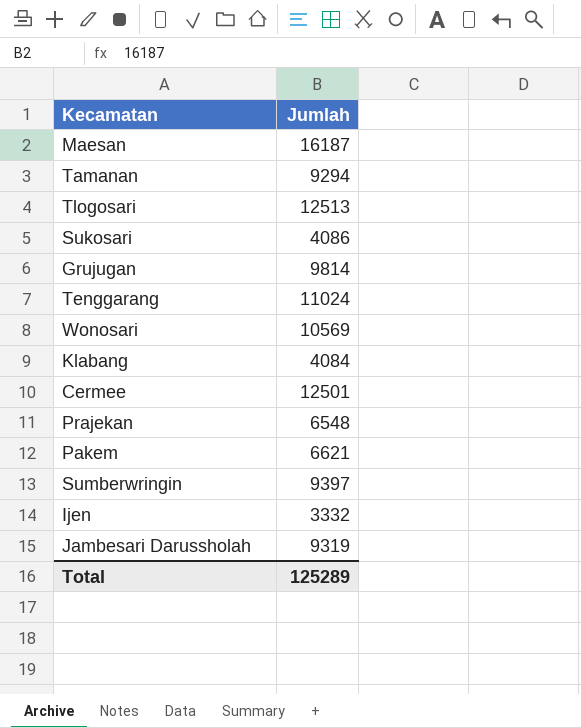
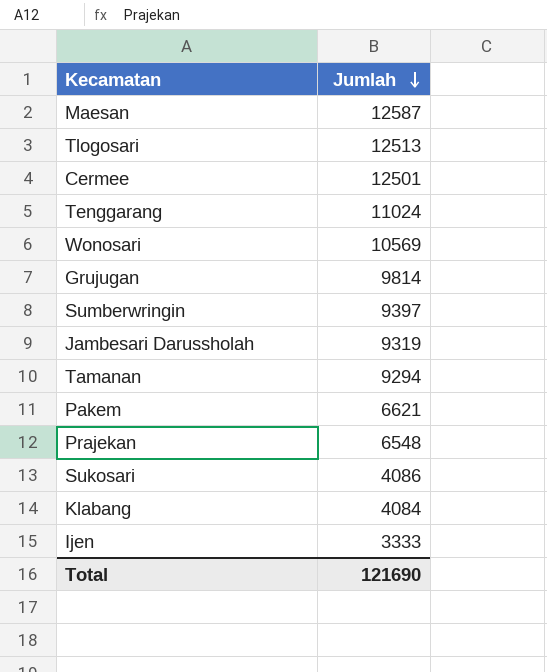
row order: none -> Jumlah descending
Maesan | Jumlah: 16187 -> 12587
Ijen | Jumlah: 3332 -> 3333
Total | Jumlah: 125289 -> 121690

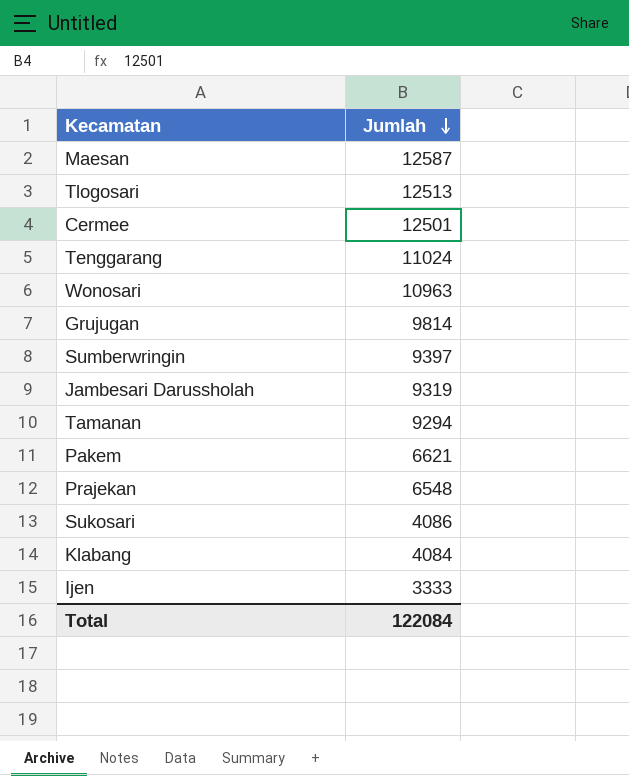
Wonosari | Jumlah: 10569 -> 10963
Total | Jumlah: 121690 -> 122084

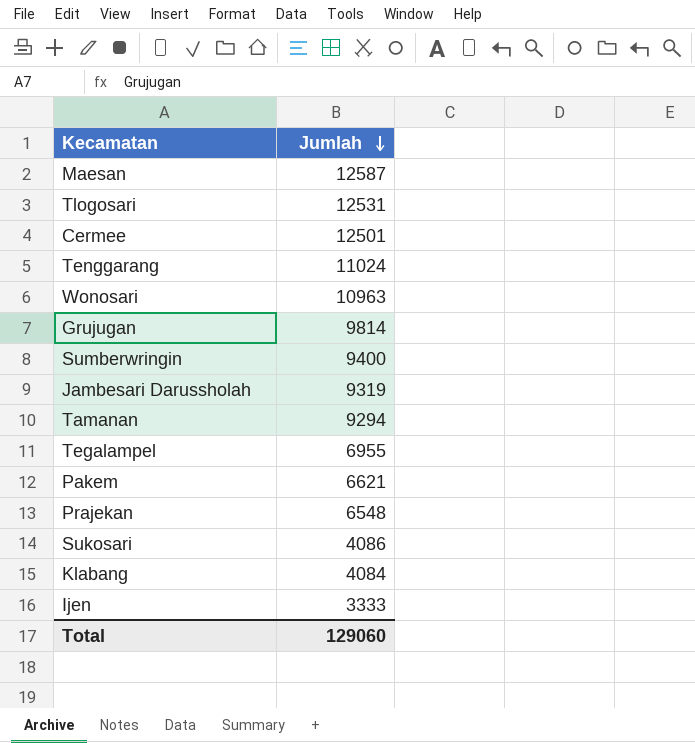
Tlogosari | Jumlah: 12513 -> 12531
Sumberwringin | Jumlah: 9397 -> 9400
row Tegalampel: none -> 6955
Total | Jumlah: 122084 -> 129060

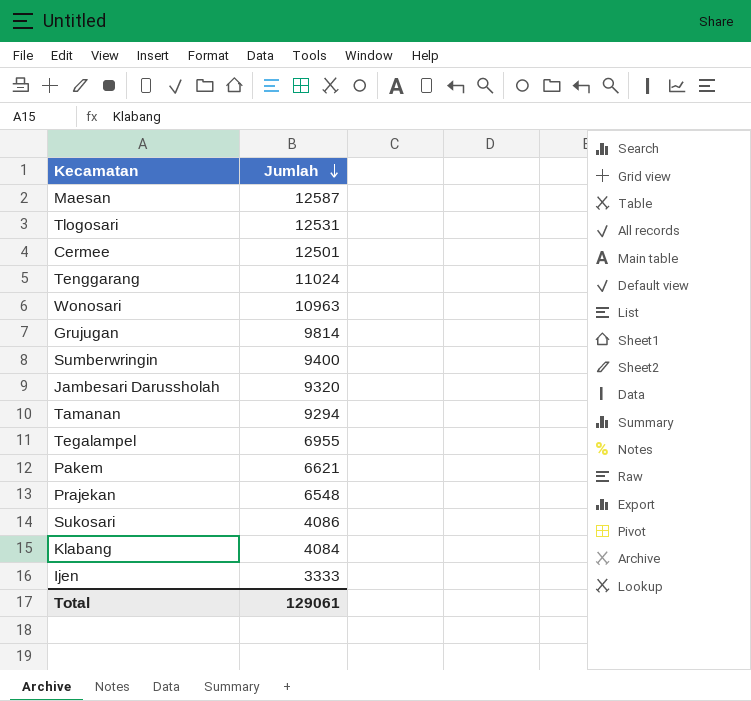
Jambesari Darussholah | Jumlah: 9319 -> 9320
Total | Jumlah: 129060 -> 129061

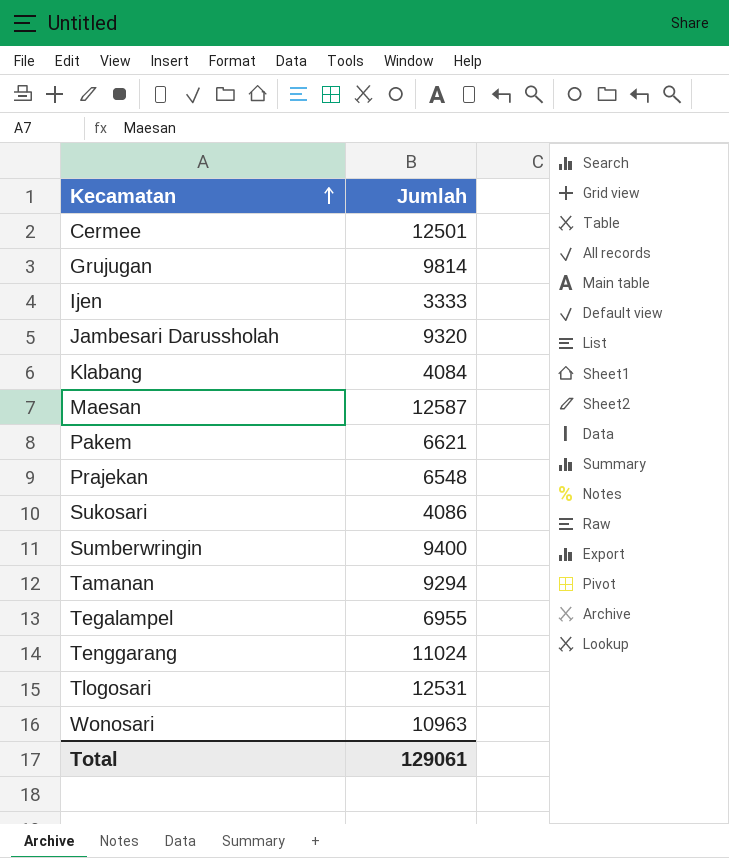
row order: Jumlah descending -> Kecamatan ascending

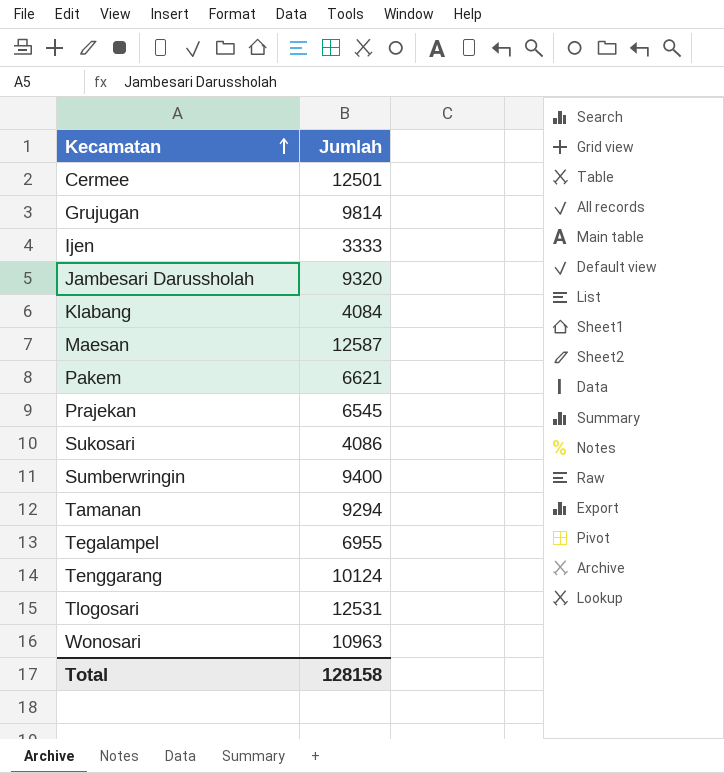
Prajekan | Jumlah: 6548 -> 6545
Tenggarang | Jumlah: 11024 -> 10124
Total | Jumlah: 129061 -> 128158

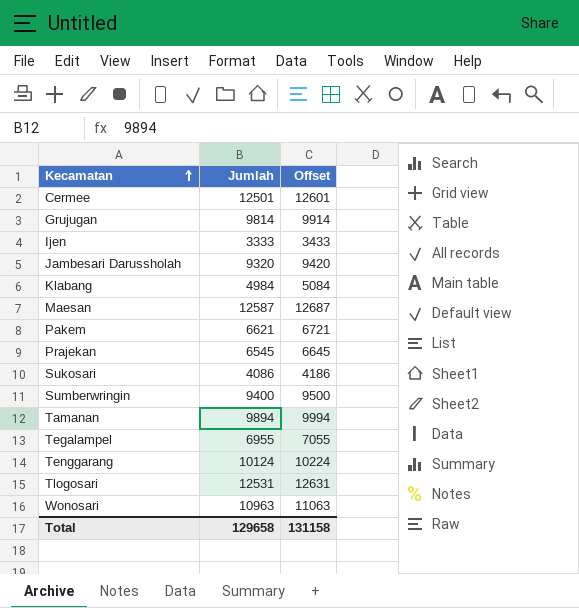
column Offset | formula: none -> [Jumlah] + 100
Klabang | Jumlah: 4084 -> 4984
Tamanan | Jumlah: 9294 -> 9894
Total | Jumlah: 128158 -> 129658

